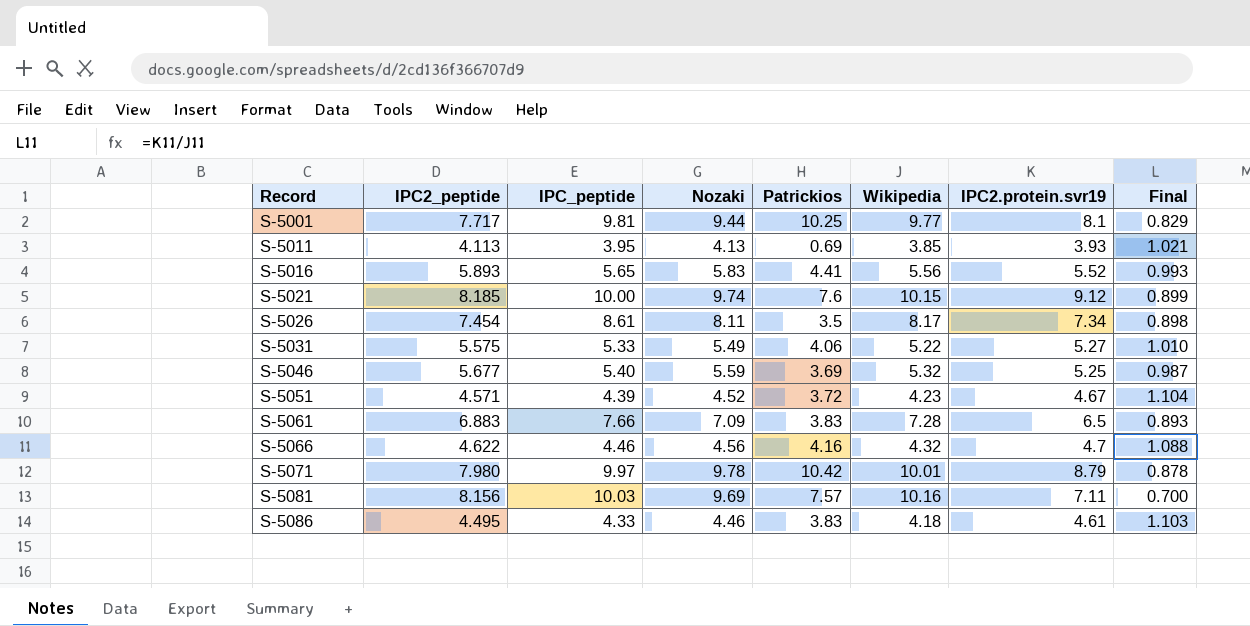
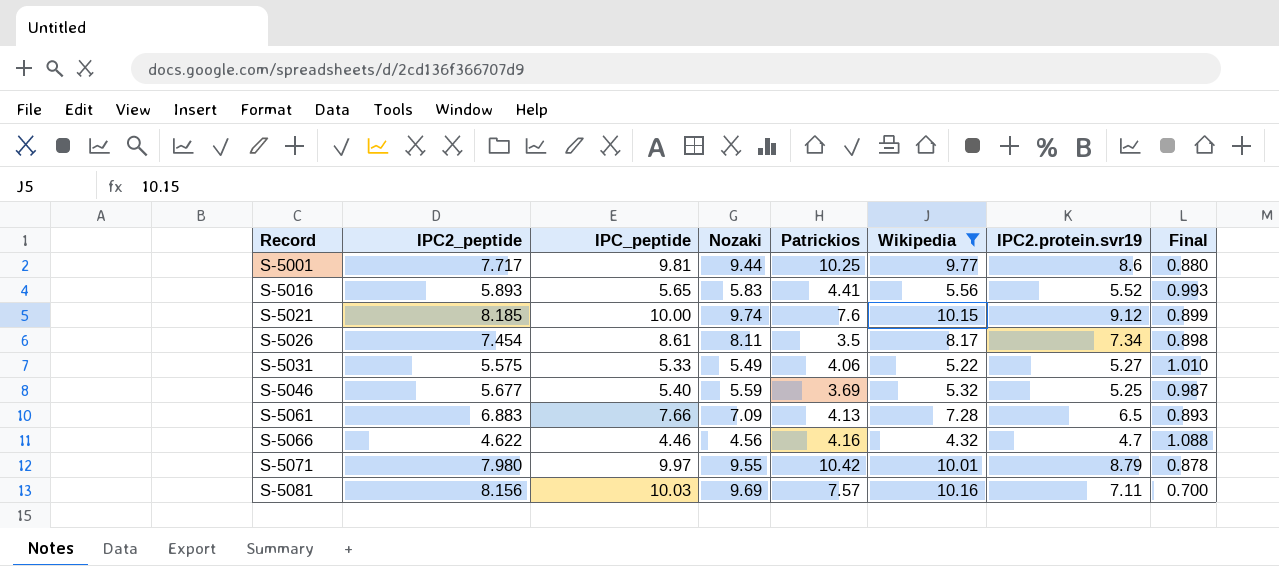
filter: none -> Wikipedia >= 4.32
S-5001 | IPC2.protein.svr19: 8.1 -> 8.6
S-5001 | Final: 0.829 -> 0.880
S-5061 | Patrickios: 3.83 -> 4.13
S-5071 | Nozaki: 9.78 -> 9.55

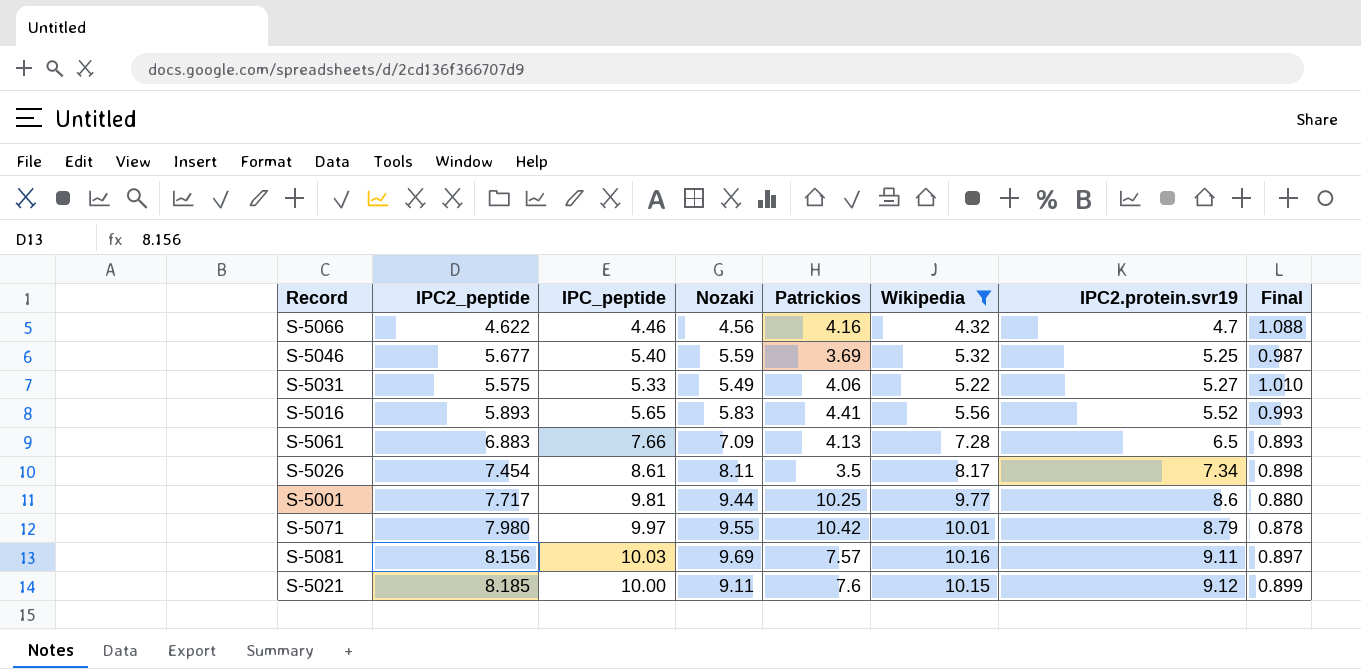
row order: Record ascending -> IPC2.protein.svr19 ascending
S-5081 | IPC2.protein.svr19: 7.11 -> 9.11
S-5081 | Final: 0.700 -> 0.897
S-5021 | Nozaki: 9.74 -> 9.11

